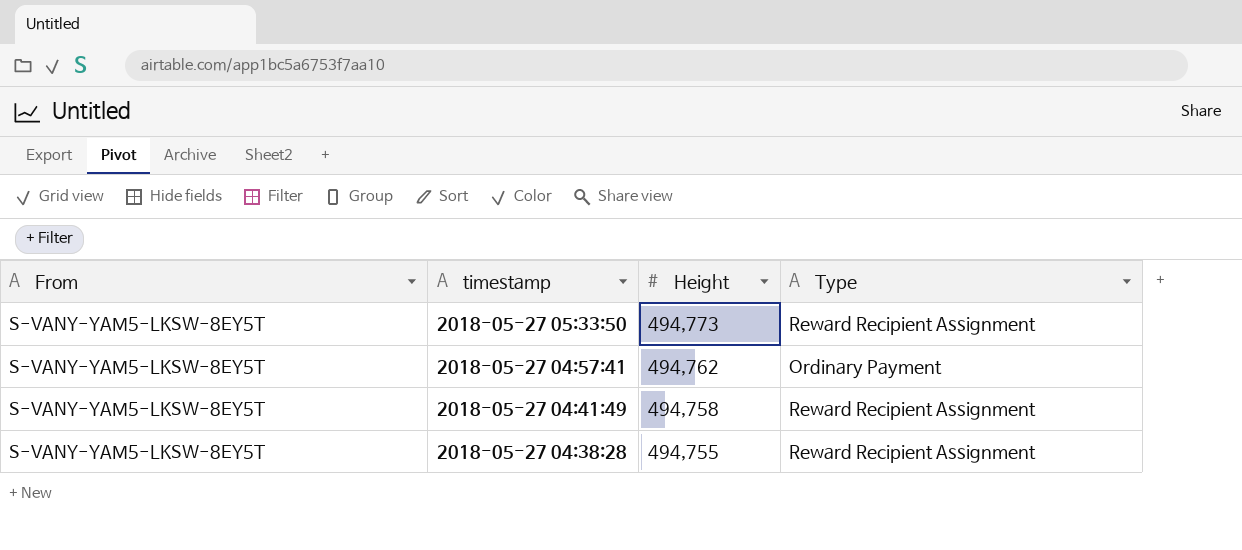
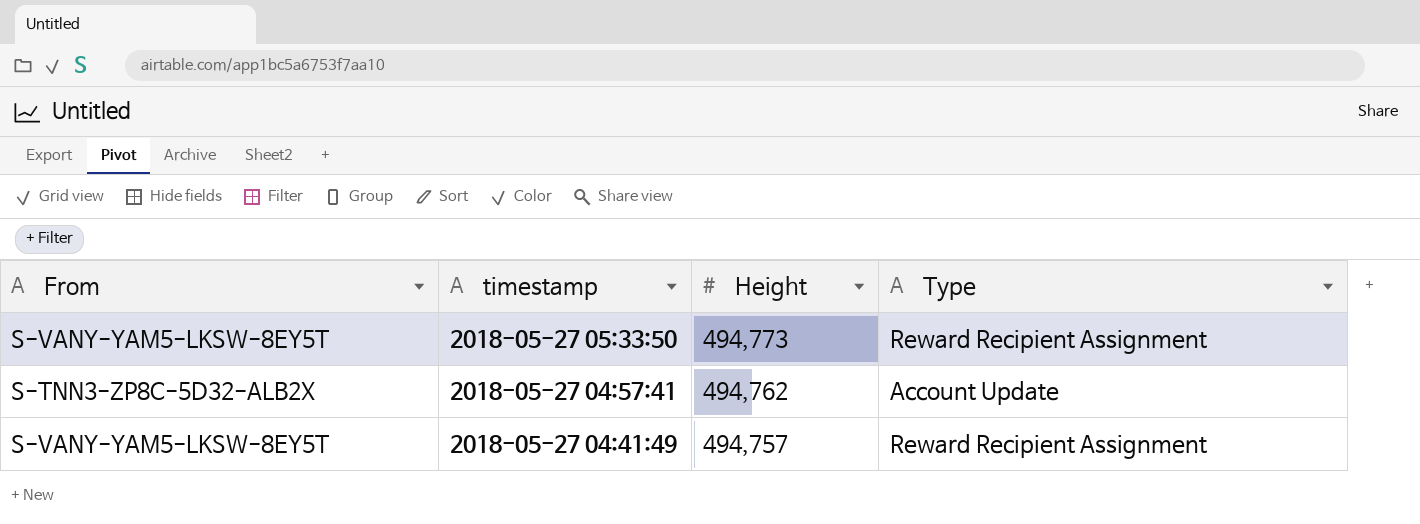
row 2018-05-27 04:38:28: S-VANY-YAM5-LKSW-8EY5T | 494,755 | Reward Recipient Assignment -> none
2018-05-27 04:57:41 | From: S-VANY-YAM5-LKSW-8EY5T -> S-TNN3-ZP8C-5D32-ALB2X
2018-05-27 04:57:41 | Type: Ordinary Payment -> Account Update
2018-05-27 04:41:49 | Height: 494,758 -> 494,757

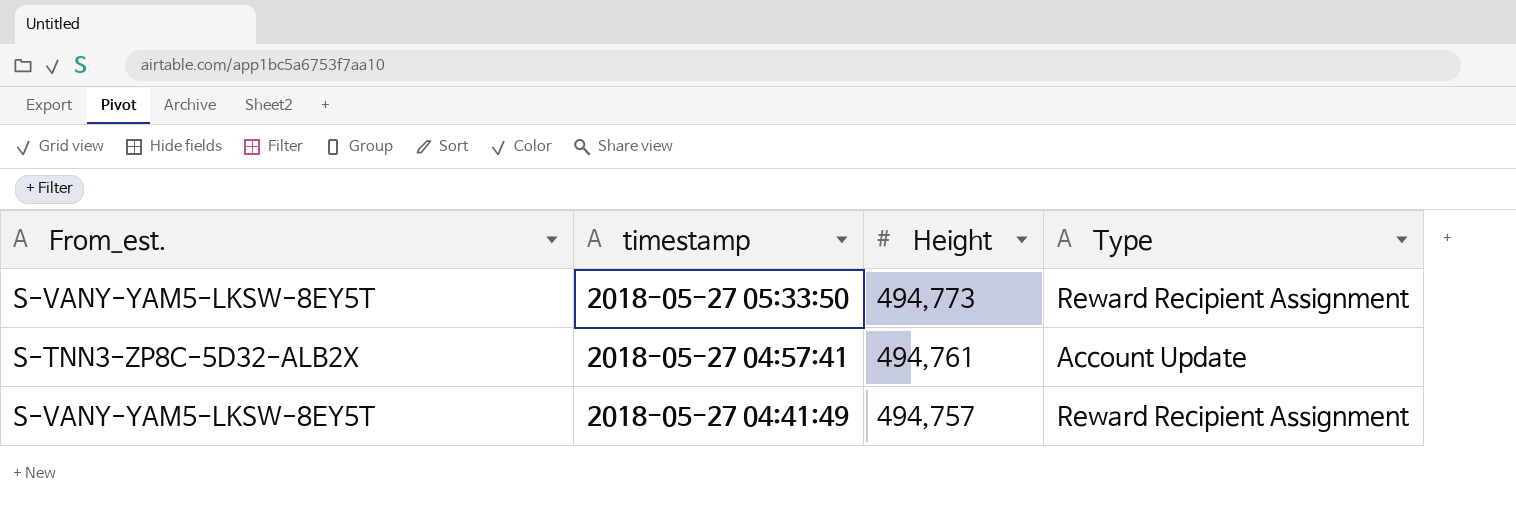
column name: From -> From_est.
2018-05-27 04:57:41 | Height: 494,762 -> 494,761

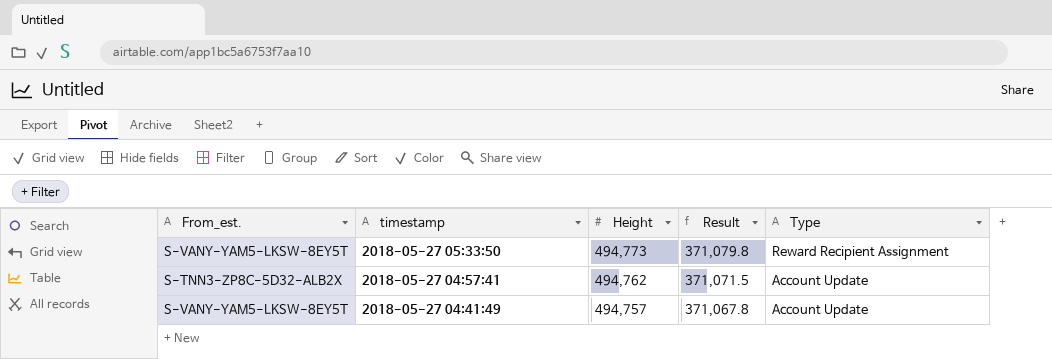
column Result | formula: none -> [Height] * 0.75
2018-05-27 04:57:41 | Height: 494,761 -> 494,762
2018-05-27 04:41:49 | Type: Reward Recipient Assignment -> Account Update

